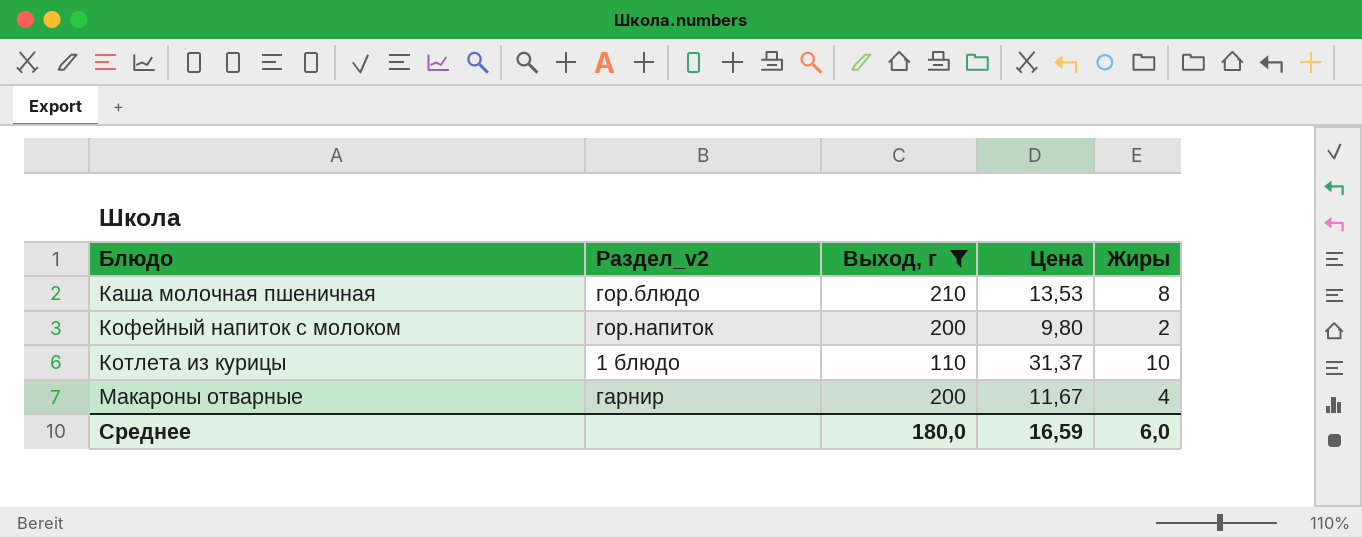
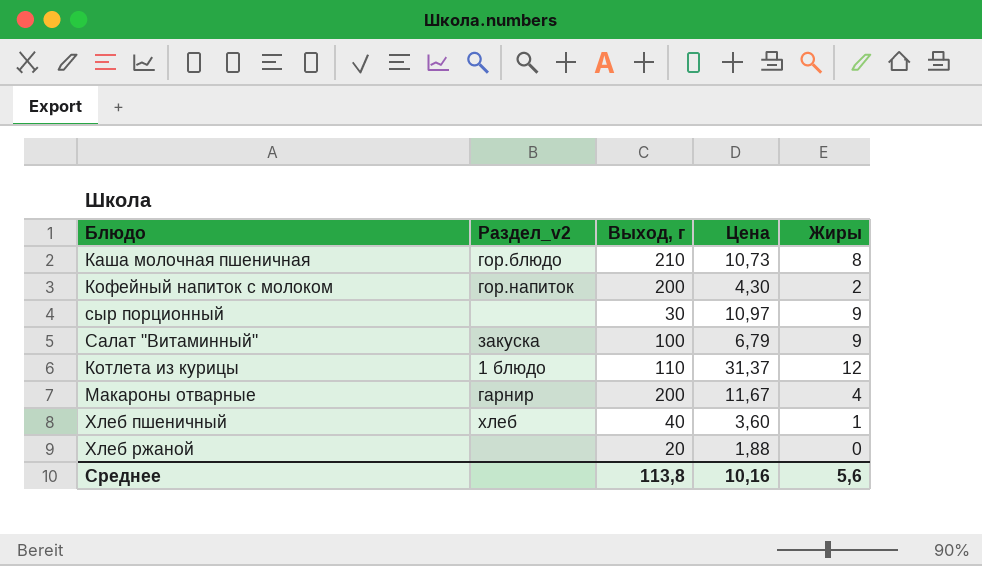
filter: Выход, г >= 110 -> none
Каша молочная пшеничная | Цена: 13,53 -> 10,73
Кофейный напиток с молоком | Цена: 9,80 -> 4,30
Котлета из курицы | Жиры: 10 -> 12
Среднее | Выход, г: 180,0 -> 113,8
Среднее | Цена: 16,59 -> 10,16
Среднее | Жиры: 6,0 -> 5,6

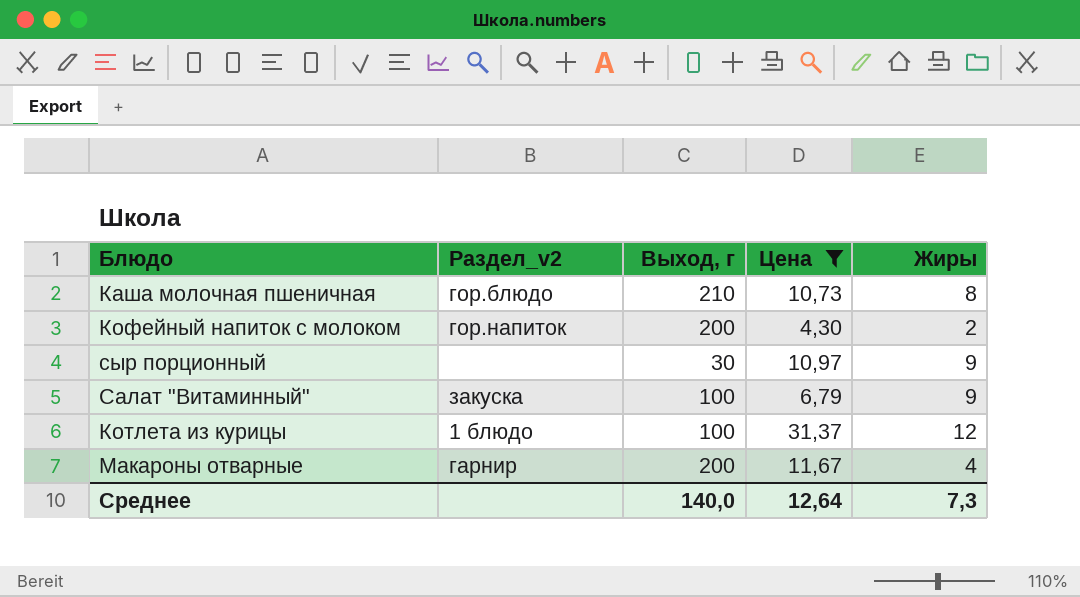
filter: none -> Цена >= 4,30
Котлета из курицы | Выход, г: 110 -> 100
Среднее | Выход, г: 113,8 -> 140,0
Среднее | Цена: 10,16 -> 12,64
Среднее | Жиры: 5,6 -> 7,3

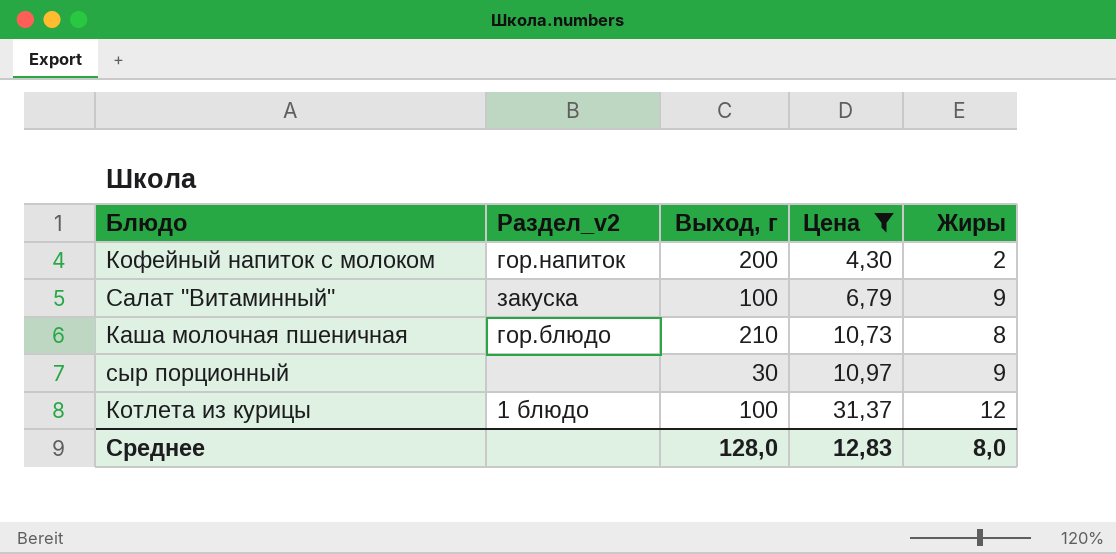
row order: none -> Цена ascending
row Макароны отварные: гарнир | 200 | 11,67 | 4 -> none
Среднее | Выход, г: 140,0 -> 128,0
Среднее | Цена: 12,64 -> 12,83
Среднее | Жиры: 7,3 -> 8,0

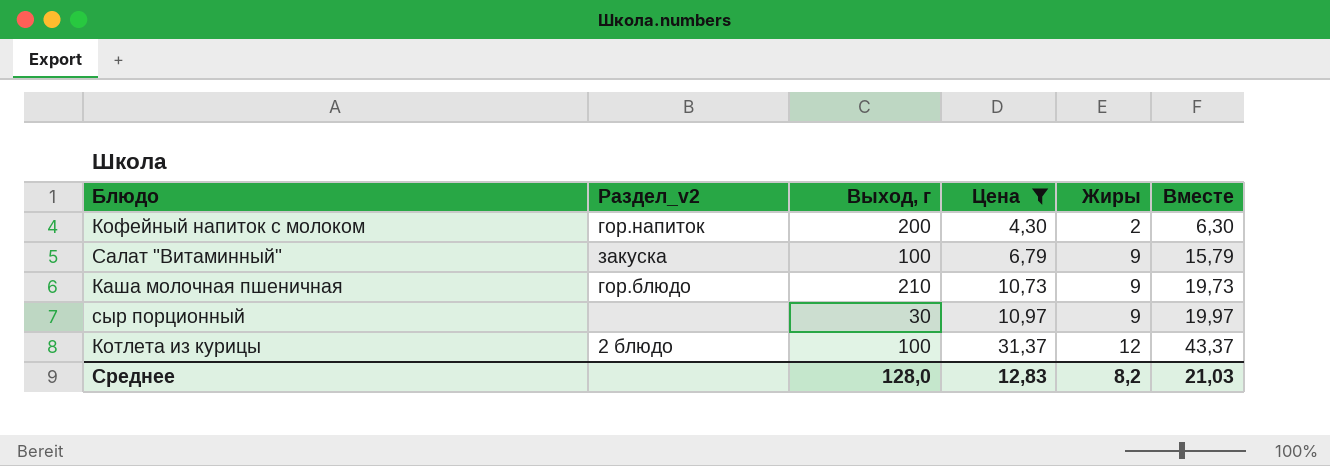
column Вместе | formula: none -> [Цена] + [Жиры]
Каша молочная пшеничная | Жиры: 8 -> 9
Котлета из курицы | Раздел_v2: 1 блюдо -> 2 блюдо
Среднее | Жиры: 8,0 -> 8,2

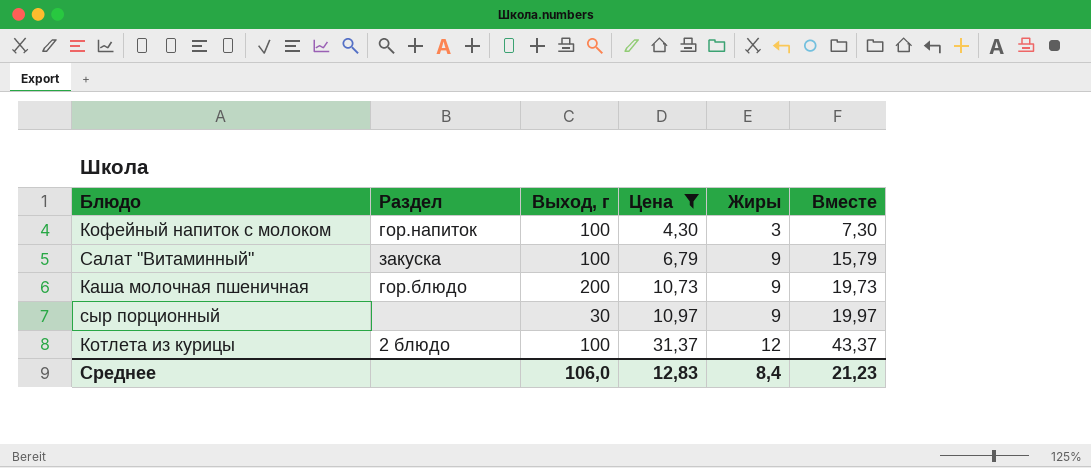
column name: Раздел_v2 -> Раздел
Кофейный напиток с молоком | Выход, г: 200 -> 100
Кофейный напиток с молоком | Жиры: 2 -> 3
Кофейный напиток с молоком | Вместе: 6,30 -> 7,30
Каша молочная пшеничная | Выход, г: 210 -> 200
Среднее | Выход, г: 128,0 -> 106,0
Среднее | Жиры: 8,2 -> 8,4
Среднее | Вместе: 21,03 -> 21,23

